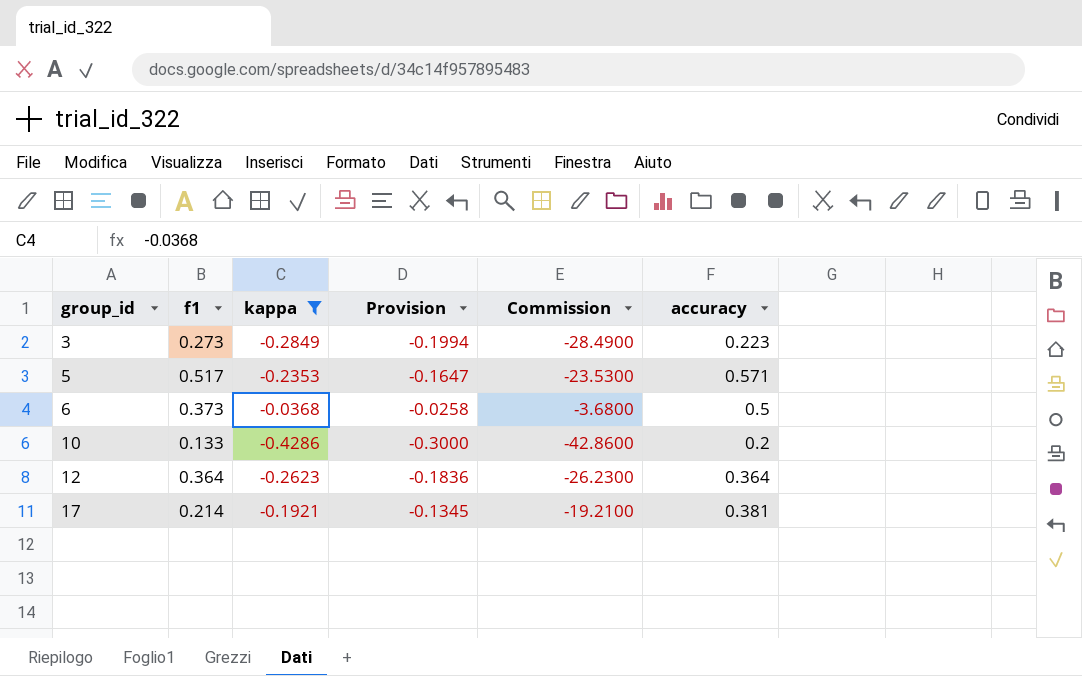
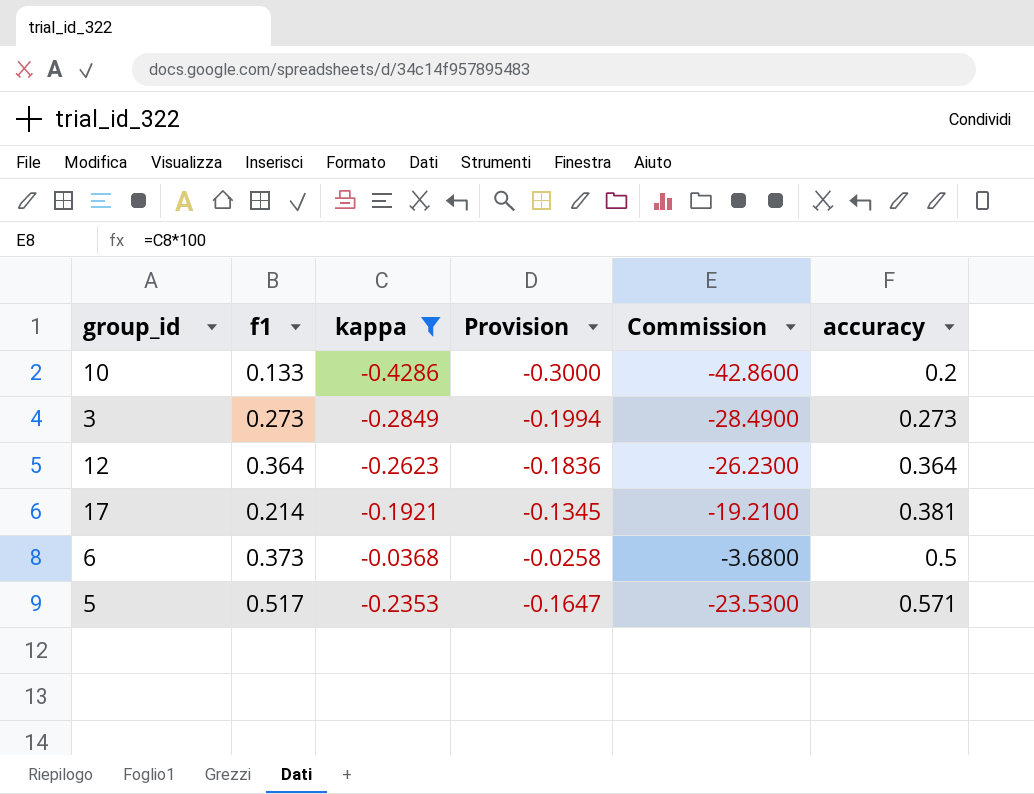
row order: group_id ascending -> accuracy ascending
3 | accuracy: 0.223 -> 0.273

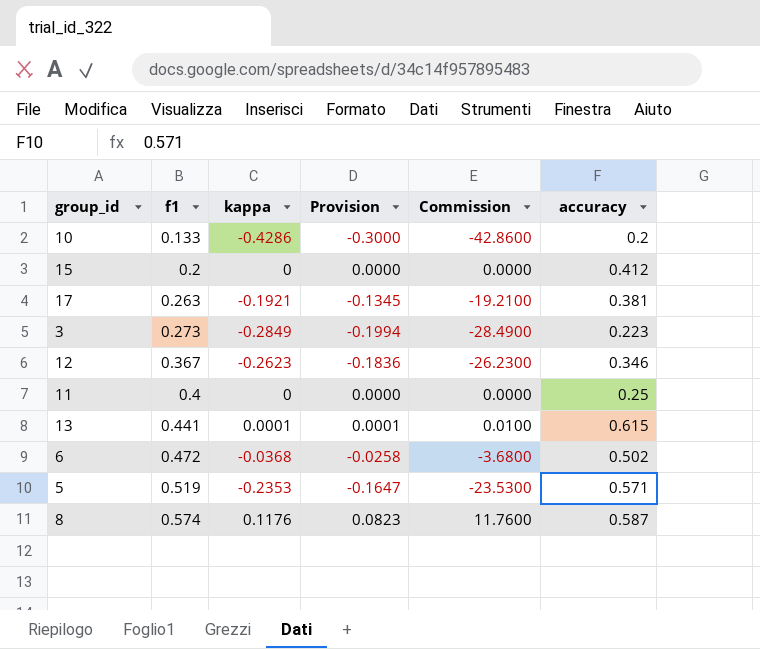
filter: kappa <= -0.0368 -> none
row order: accuracy ascending -> f1 ascending
17 | f1: 0.214 -> 0.263
3 | accuracy: 0.273 -> 0.223
12 | f1: 0.364 -> 0.367
12 | accuracy: 0.364 -> 0.346
6 | f1: 0.373 -> 0.472
6 | accuracy: 0.5 -> 0.502
5 | f1: 0.517 -> 0.519

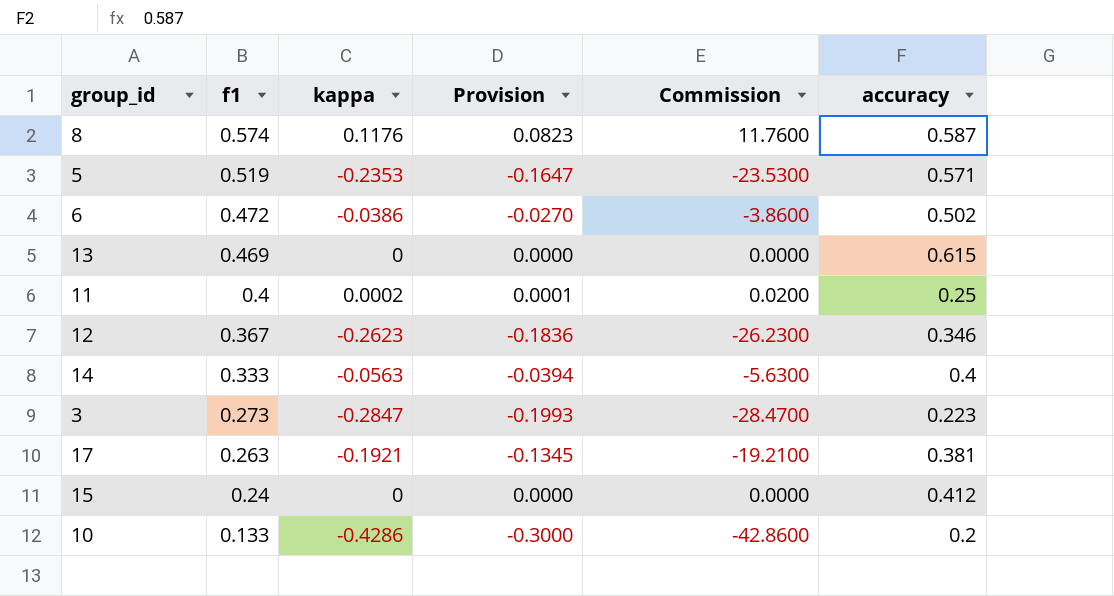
row order: f1 ascending -> f1 descending
6 | kappa: -0.0368 -> -0.0386
6 | Provision: -0.0258 -> -0.0270
6 | Commission: -3.6800 -> -3.8600
13 | f1: 0.441 -> 0.469
13 | kappa: 0.0001 -> 0
13 | Provision: 0.0001 -> 0.0000
13 | Commission: 0.0100 -> 0.0000
11 | kappa: 0 -> 0.0002
11 | Provision: 0.0000 -> 0.0001
11 | Commission: 0.0000 -> 0.0200
row 14: none -> 0.333 | -0.0563 | -0.0394 | -5.6300 | 0.4
3 | kappa: -0.2849 -> -0.2847
3 | Provision: -0.1994 -> -0.1993
3 | Commission: -28.4900 -> -28.4700
15 | f1: 0.2 -> 0.24

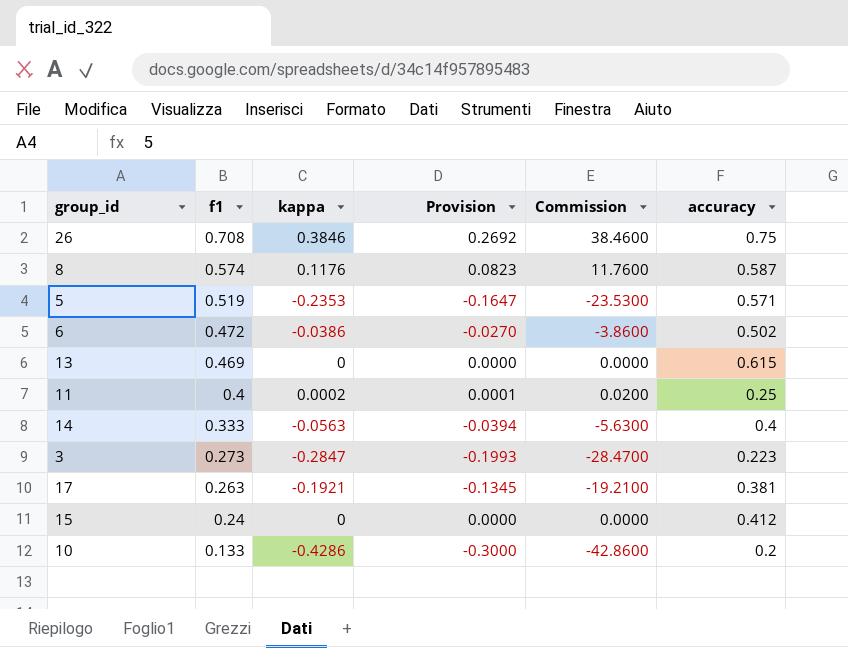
row 12: 0.367 | -0.2623 | -0.1836 | -26.2300 | 0.346 -> none
row 26: none -> 0.708 | 0.3846 | 0.2692 | 38.4600 | 0.75

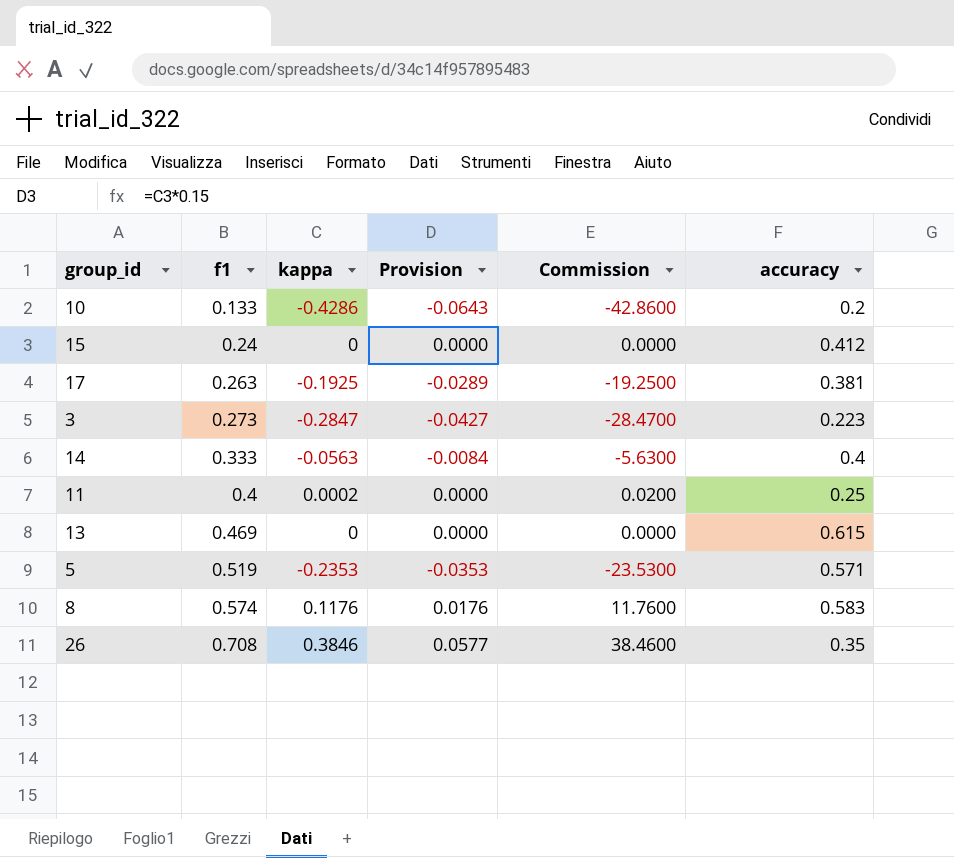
row order: f1 descending -> f1 ascending
column Provision | formula: [kappa] * 0.7 -> [kappa] * 0.15
row 6: 0.472 | -0.0386 | -0.0270 | -3.8600 | 0.502 -> none
17 | kappa: -0.1921 -> -0.1925
17 | Commission: -19.2100 -> -19.2500
8 | accuracy: 0.587 -> 0.583
26 | accuracy: 0.75 -> 0.35

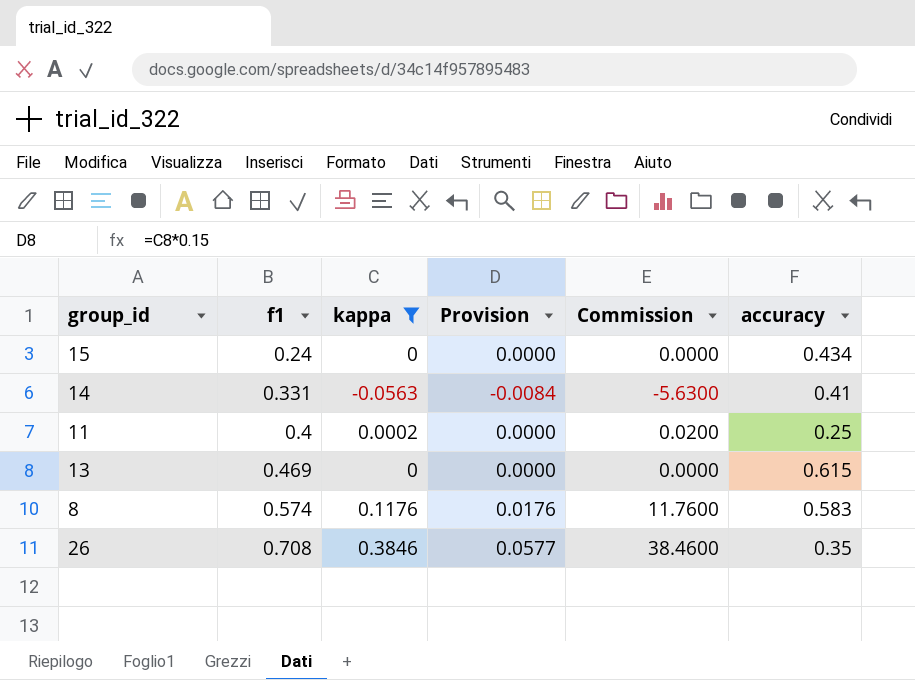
filter: none -> kappa >= -0.0563
15 | accuracy: 0.412 -> 0.434
14 | f1: 0.333 -> 0.331
14 | accuracy: 0.4 -> 0.41

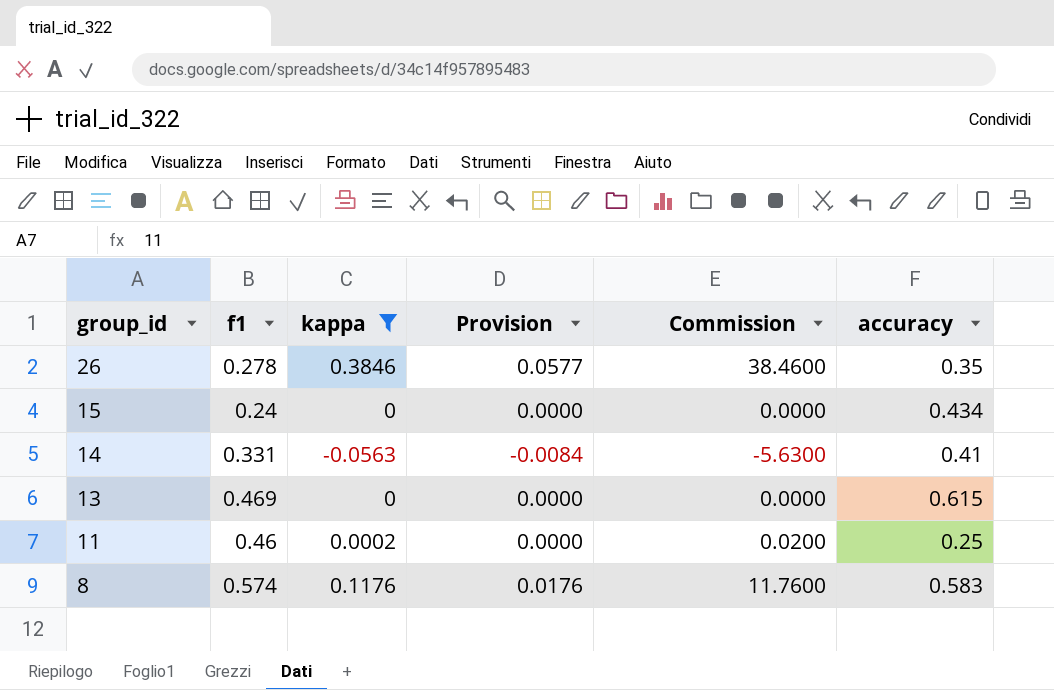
row order: f1 ascending -> group_id descending
26 | f1: 0.708 -> 0.278
11 | f1: 0.4 -> 0.46

